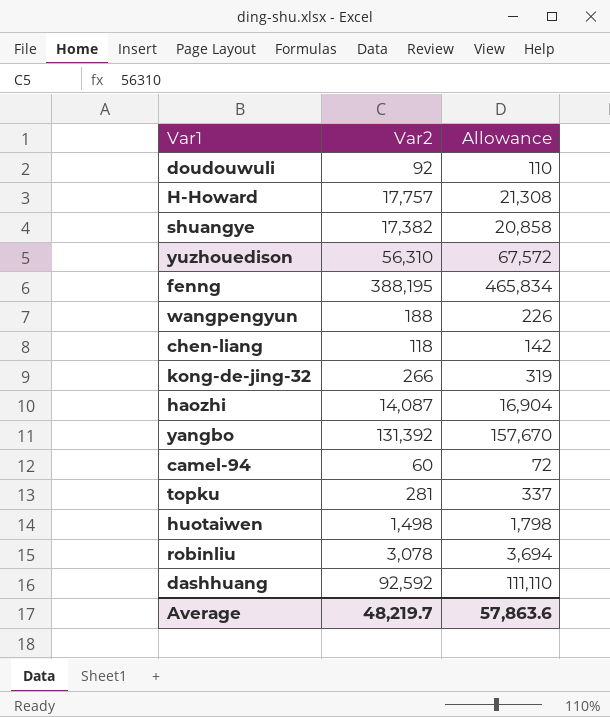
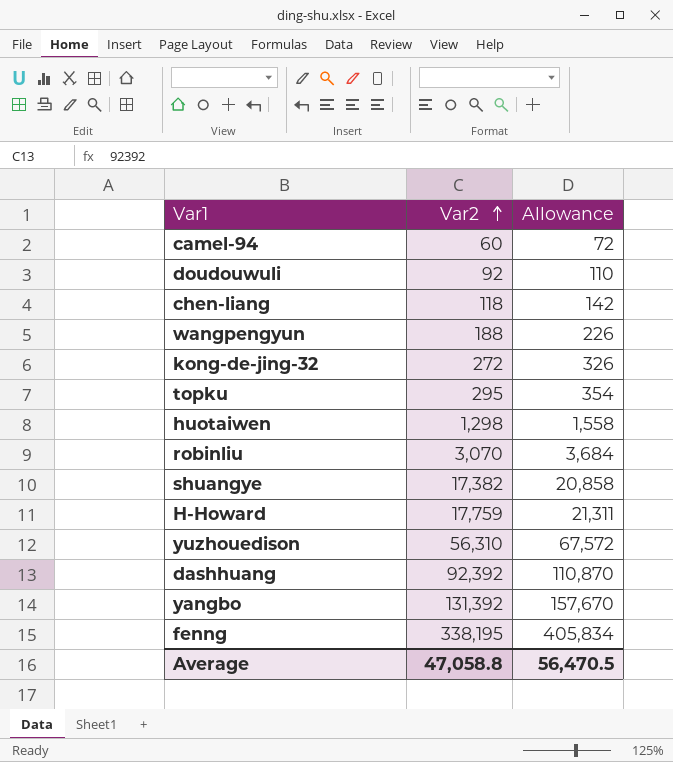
row order: none -> Var2 ascending
row haozhi: 14,087 | 16,904 -> none
kong-de-jing-32 | Var2: 266 -> 272
kong-de-jing-32 | Allowance: 319 -> 326
topku | Var2: 281 -> 295
topku | Allowance: 337 -> 354
huotaiwen | Var2: 1,498 -> 1,298
huotaiwen | Allowance: 1,798 -> 1,558
robinliu | Var2: 3,078 -> 3,070
robinliu | Allowance: 3,694 -> 3,684
H-Howard | Var2: 17,757 -> 17,759
H-Howard | Allowance: 21,308 -> 21,311
dashhuang | Var2: 92,592 -> 92,392
dashhuang | Allowance: 111,110 -> 110,870
fenng | Var2: 388,195 -> 338,195
fenng | Allowance: 465,834 -> 405,834
Average | Var2: 48,219.7 -> 47,058.8
Average | Allowance: 57,863.6 -> 56,470.5

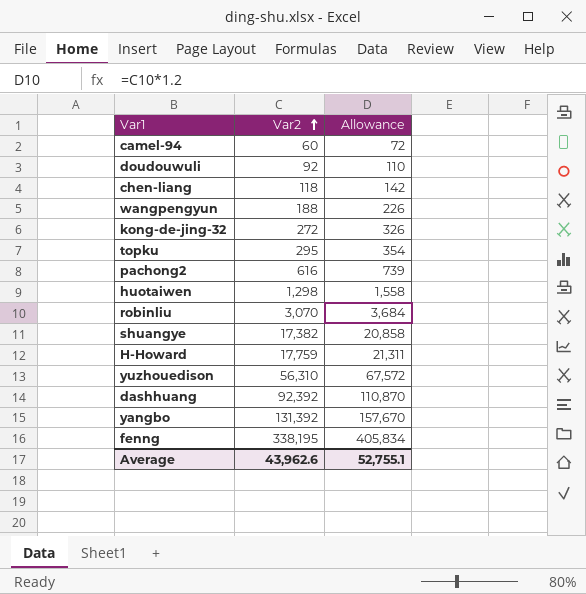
row pachong2: none -> 616 | 739
Average | Var2: 47,058.8 -> 43,962.6
Average | Allowance: 56,470.5 -> 52,755.1

